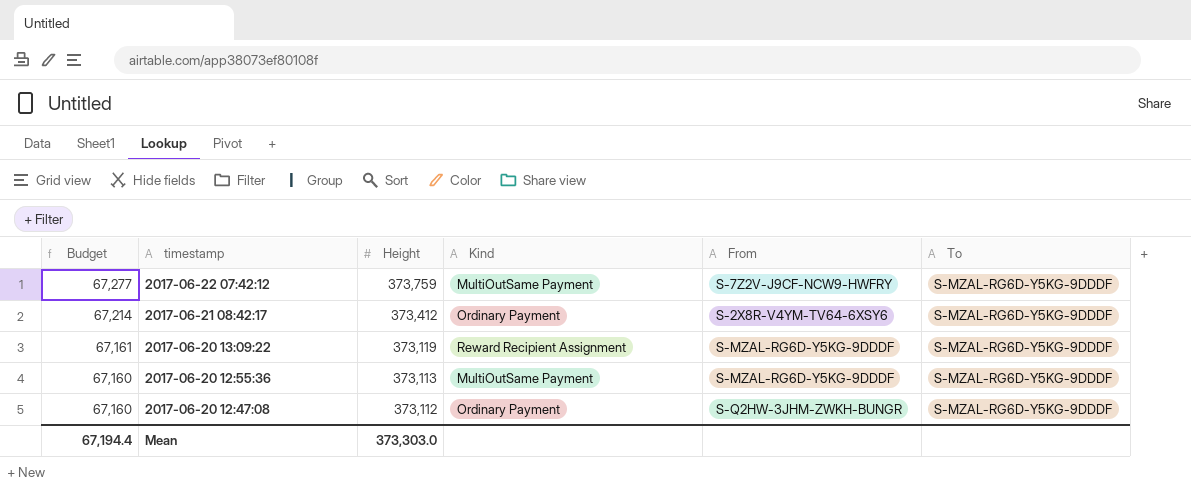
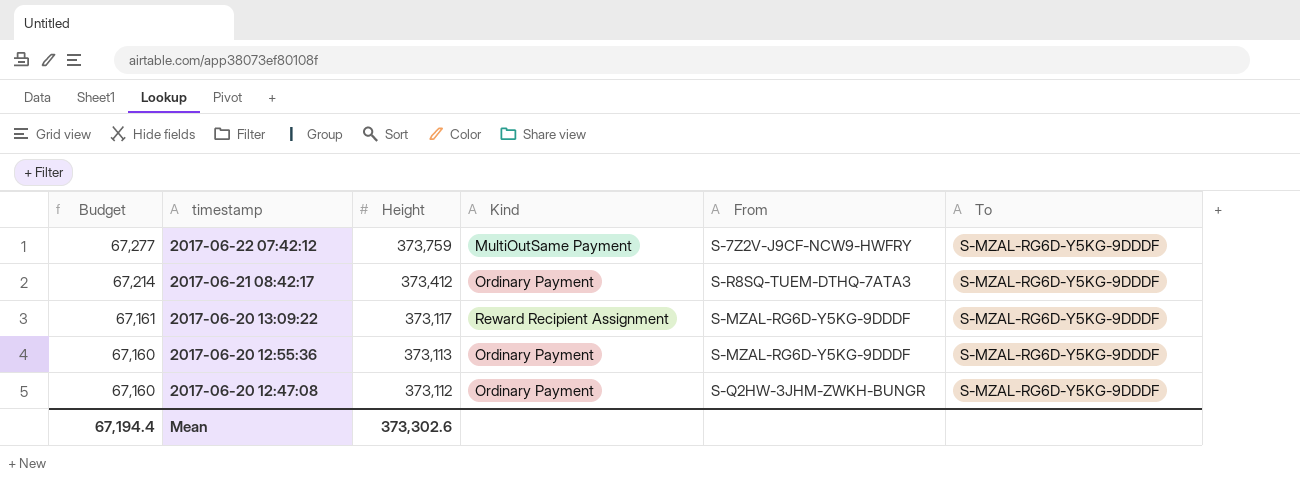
2017-06-21 08:42:17 | From: S-2X8R-V4YM-TV64-6XSY6 -> S-R8SQ-TUEM-DTHQ-7ATA3
2017-06-20 13:09:22 | Height: 373,119 -> 373,117
2017-06-20 12:55:36 | Kind: MultiOutSame Payment -> Ordinary Payment
Mean | Height: 373,303.0 -> 373,302.6

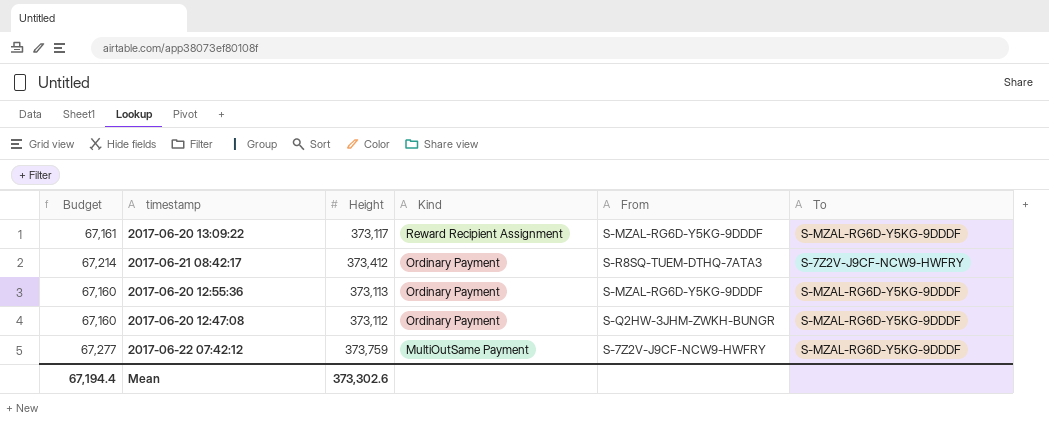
row order: Budget descending -> Kind descending
2017-06-21 08:42:17 | To: S-MZAL-RG6D-Y5KG-9DDDF -> S-7Z2V-J9CF-NCW9-HWFRY

